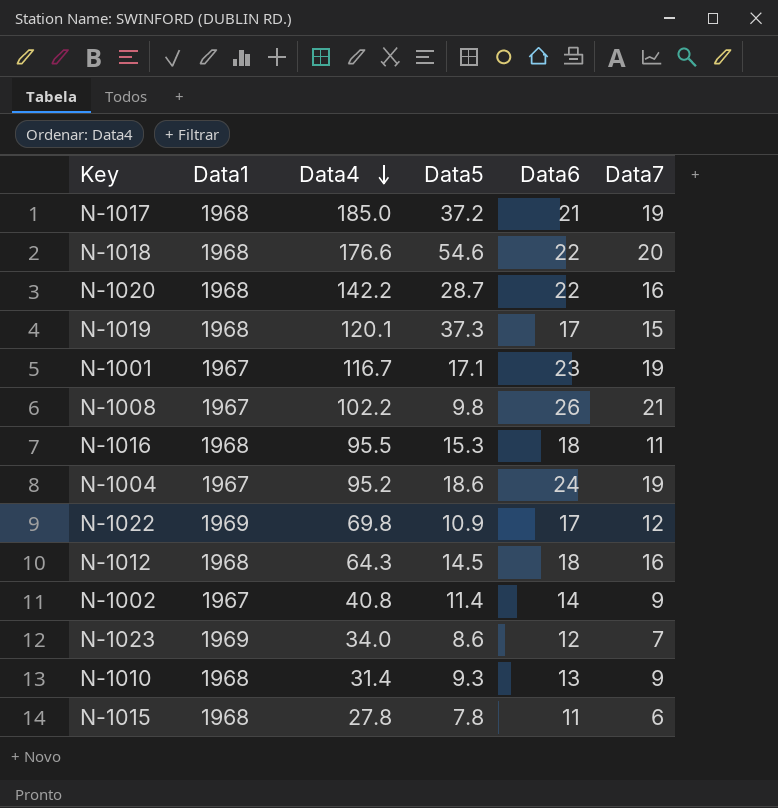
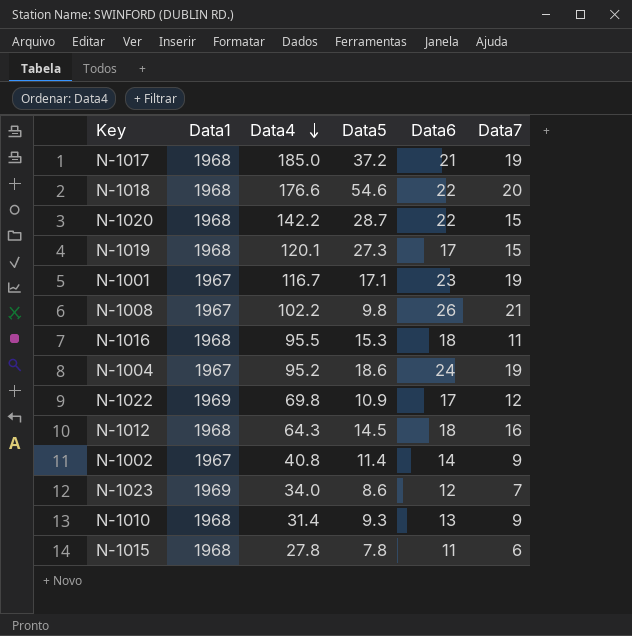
N-1020 | Data7: 16 -> 15
N-1019 | Data5: 37.3 -> 27.3

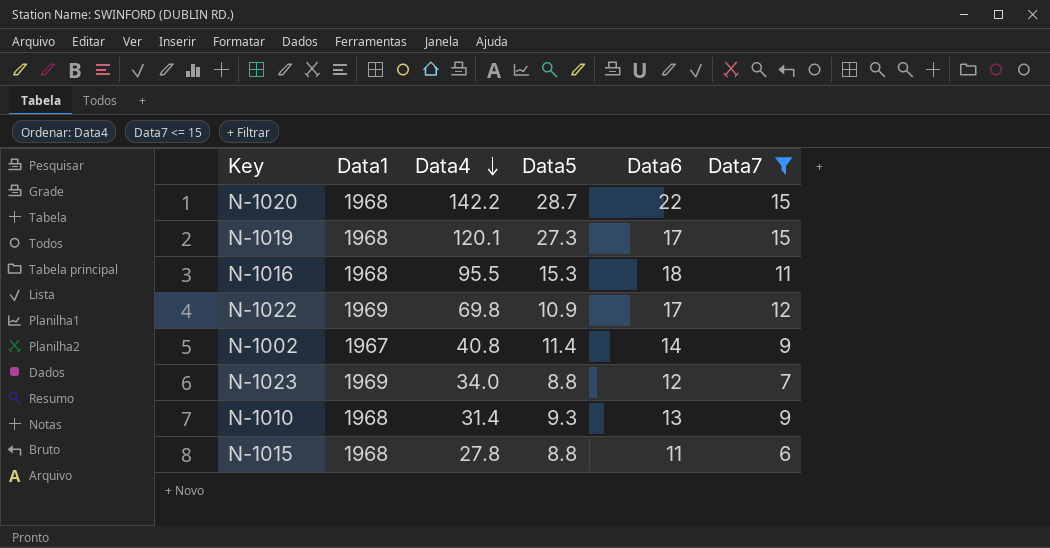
filter: none -> Data7 <= 15
N-1023 | Data5: 8.6 -> 8.8
N-1015 | Data5: 7.8 -> 8.8

